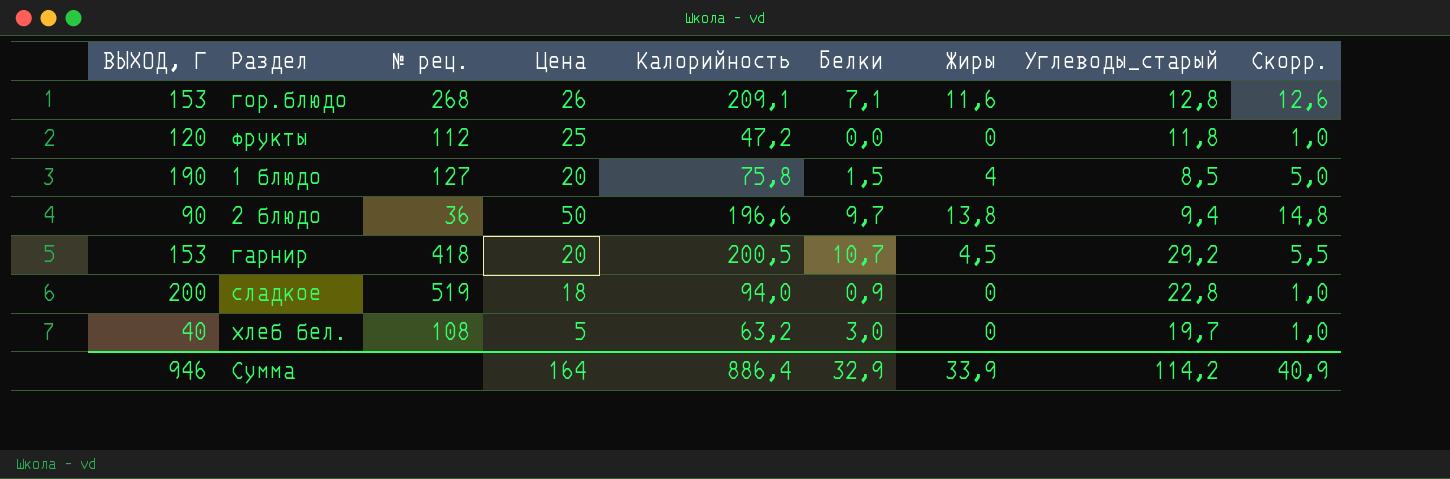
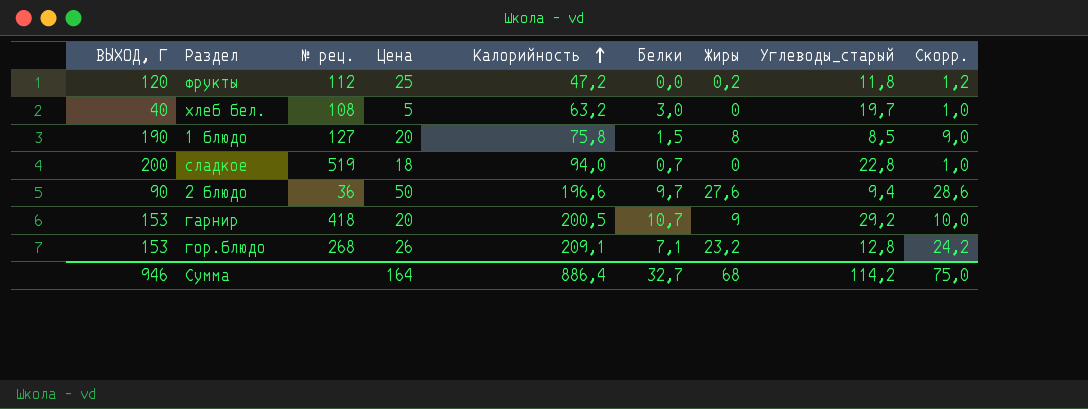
row order: none -> Калорийность ascending
фрукты | Жиры: 0 -> 0,2
фрукты | Скорр.: 1,0 -> 1,2
1 блюдо | Жиры: 4 -> 8
1 блюдо | Скорр.: 5,0 -> 9,0
сладкое | Белки: 0,9 -> 0,7
2 блюдо | Жиры: 13,8 -> 27,6
2 блюдо | Скорр.: 14,8 -> 28,6
гарнир | Жиры: 4,5 -> 9
гарнир | Скорр.: 5,5 -> 10,0
гор.блюдо | Жиры: 11,6 -> 23,2
гор.блюдо | Скорр.: 12,6 -> 24,2
Сумма | Белки: 32,9 -> 32,7
Сумма | Жиры: 33,9 -> 68
Сумма | Скорр.: 40,9 -> 75,0

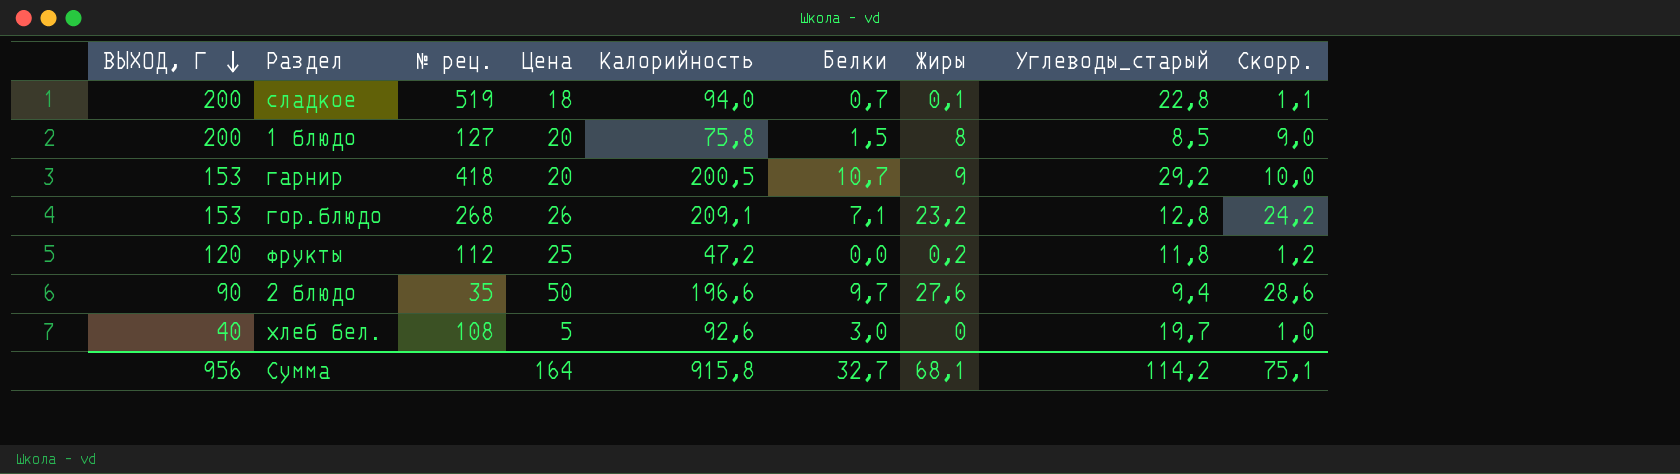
row order: Калорийность ascending -> ВЫХОД, Г descending
сладкое | Жиры: 0 -> 0,1
сладкое | Скорр.: 1,0 -> 1,1
1 блюдо | ВЫХОД, Г: 190 -> 200
2 блюдо | № рец.: 36 -> 35
хлеб бел. | Калорийность: 63,2 -> 92,6
Сумма | ВЫХОД, Г: 946 -> 956
Сумма | Калорийность: 886,4 -> 915,8
Сумма | Жиры: 68 -> 68,1
Сумма | Скорр.: 75,0 -> 75,1

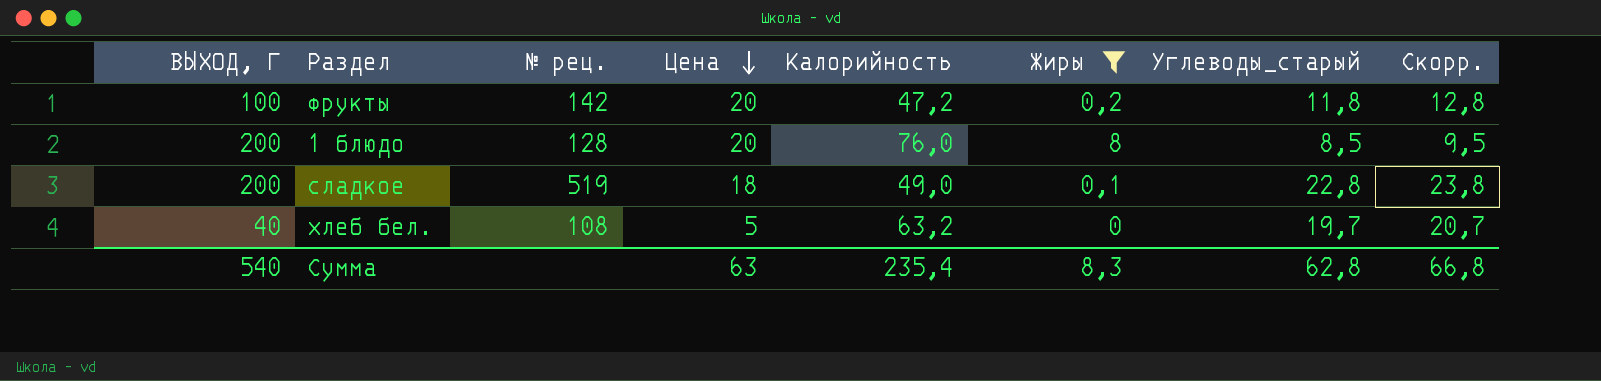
filter: none -> Жиры <= 8
row order: ВЫХОД, Г descending -> Цена descending
column Белки | position: 6 -> none
column Скорр. | formula: [Жиры] + 1 -> [Углеводы_старый] + 1
фрукты | ВЫХОД, Г: 120 -> 100
фрукты | № рец.: 112 -> 142
фрукты | Цена: 25 -> 20
1 блюдо | № рец.: 127 -> 128
1 блюдо | Калорийность: 75,8 -> 76,0
сладкое | Калорийность: 94,0 -> 49,0
хлеб бел. | Калорийность: 92,6 -> 63,2
Сумма | ВЫХОД, Г: 956 -> 540
Сумма | Цена: 164 -> 63
Сумма | Калорийность: 915,8 -> 235,4
Сумма | Жиры: 68,1 -> 8,3
Сумма | Углеводы_старый: 114,2 -> 62,8
Сумма | Скорр.: 75,1 -> 66,8

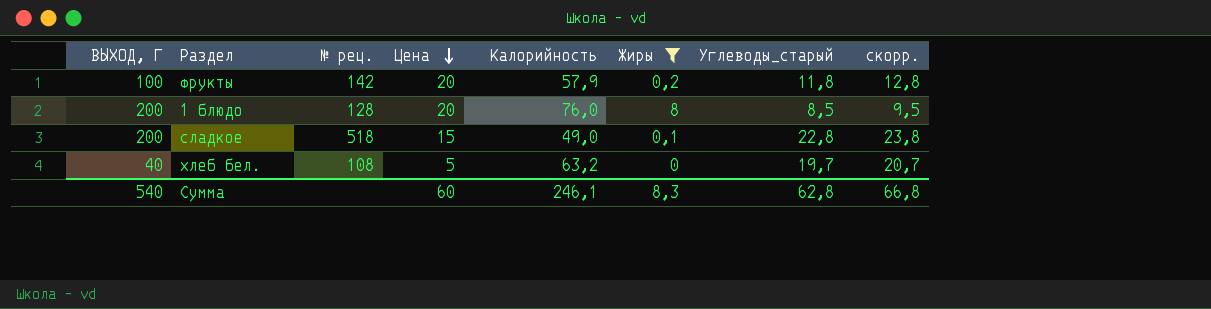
column name: Скорр. -> скорр.
фрукты | Калорийность: 47,2 -> 57,9
сладкое | № рец.: 519 -> 518
сладкое | Цена: 18 -> 15
Сумма | Цена: 63 -> 60
Сумма | Калорийность: 235,4 -> 246,1

